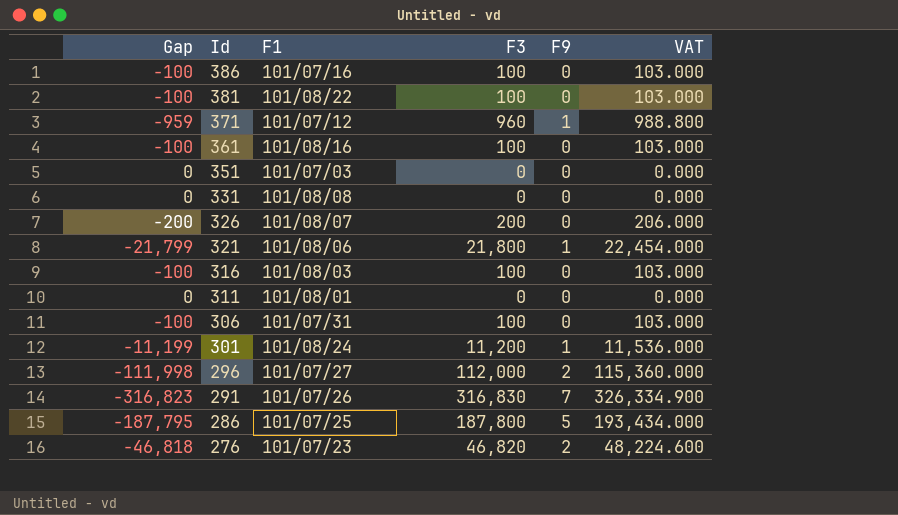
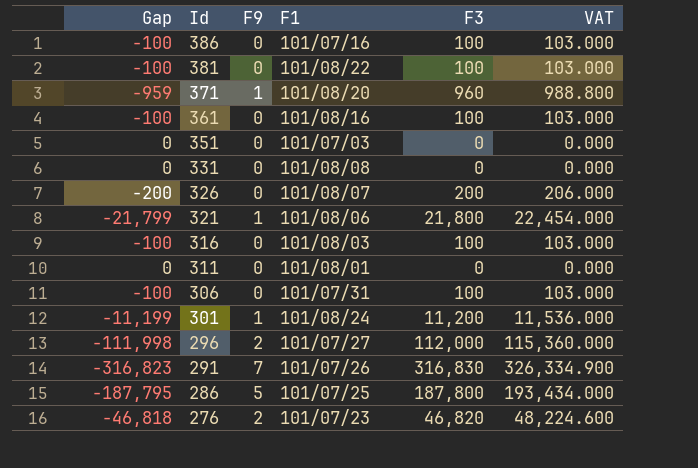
column F9 | position: 5 -> 3
371 | F1: 101/07/12 -> 101/08/20

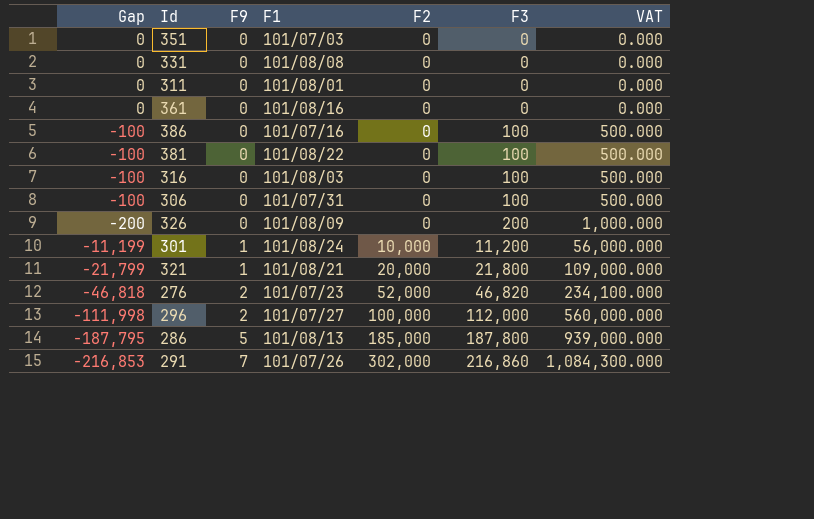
row order: Id descending -> Gap descending
column F2 | position: none -> 5
column VAT | formula: [F3] * 1.03 -> [F3] * 5
row 371: -959 | 1 | 101/08/20 | 960 | 988.800 -> none
361 | Gap: -100 -> 0
361 | F3: 100 -> 0
326 | F1: 101/08/07 -> 101/08/09
321 | F1: 101/08/06 -> 101/08/21
286 | F1: 101/07/25 -> 101/08/13
291 | Gap: -316,823 -> -216,853
291 | F3: 316,830 -> 216,860

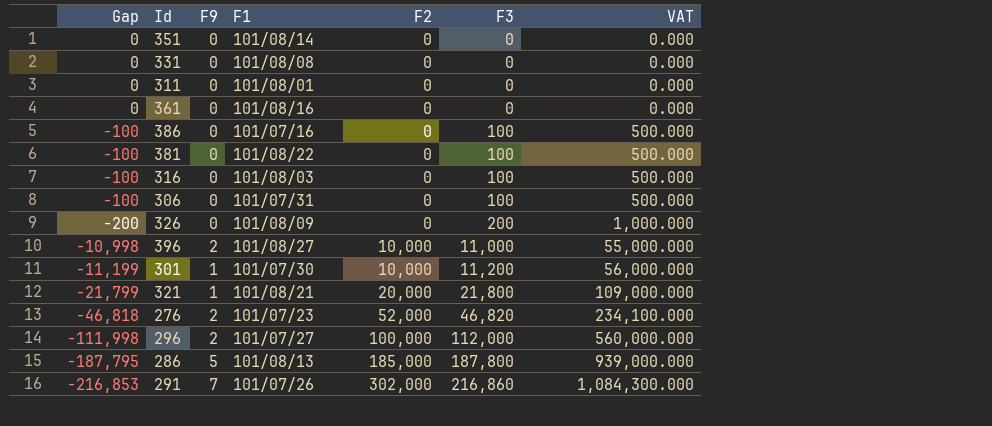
351 | F1: 101/07/03 -> 101/08/14
row 396: none -> -10,998 | 2 | 101/08/27 | 10,000 | 11,000 | 55,000.000
301 | F1: 101/08/24 -> 101/07/30

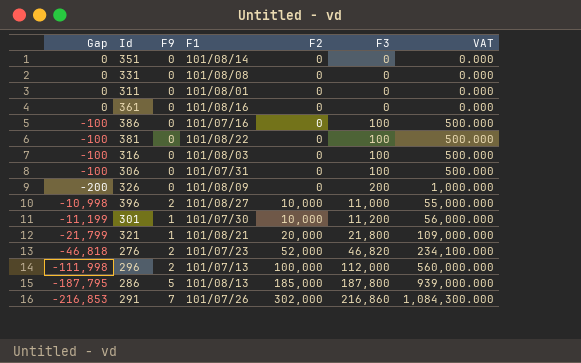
296 | F1: 101/07/27 -> 101/07/13

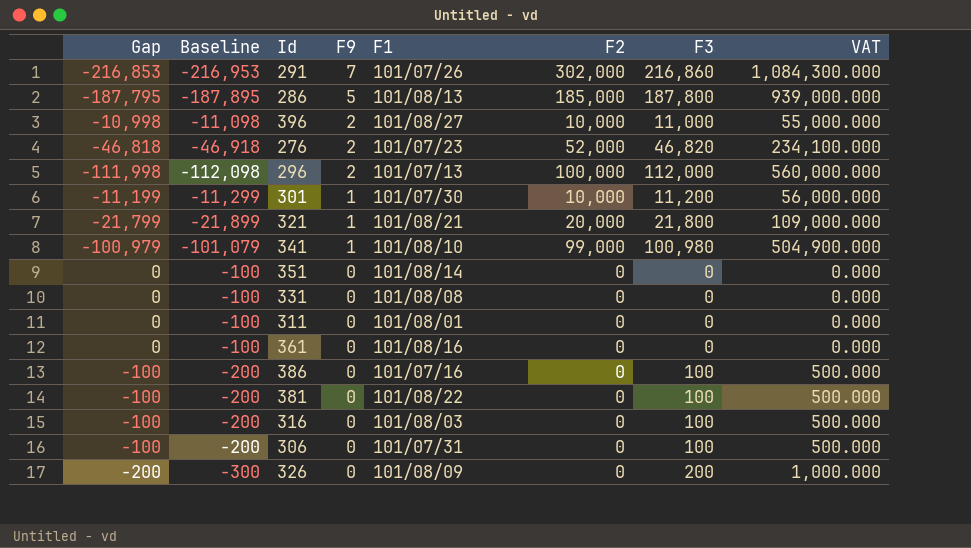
row order: Gap descending -> F9 descending
column Baseline | formula: none -> [Gap] - 100
row 341: none -> -100,979 | -101,079 | 1 | 101/08/10 | 99,000 | 100,980 | 504,900.000

